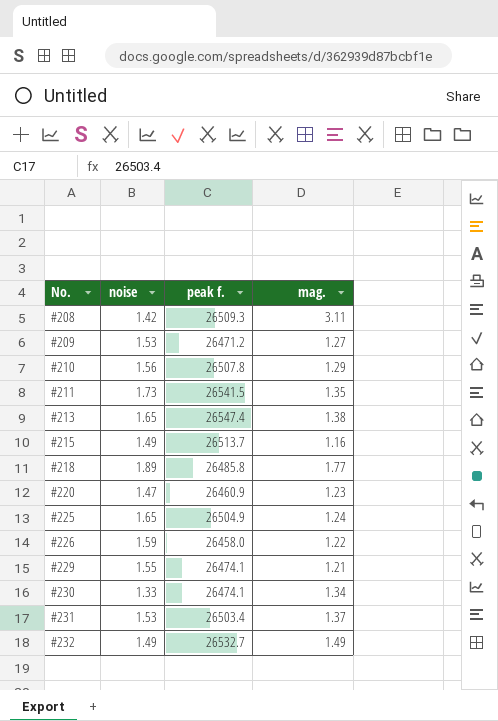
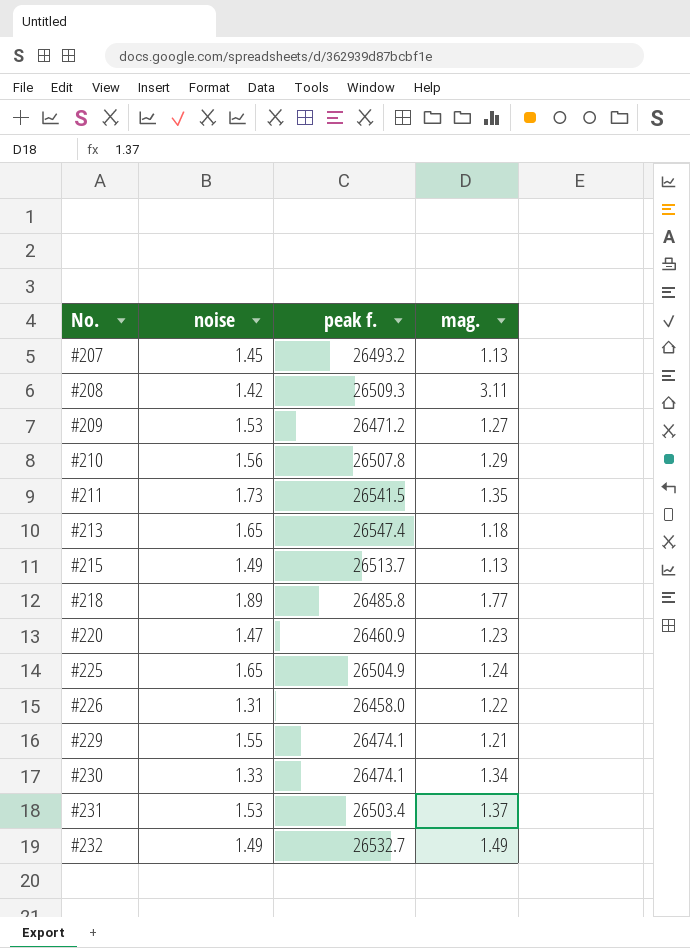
row #207: none -> 1.45 | 26493.2 | 1.13
#213 | mag.: 1.38 -> 1.18
#215 | mag.: 1.16 -> 1.13
#226 | noise: 1.59 -> 1.31

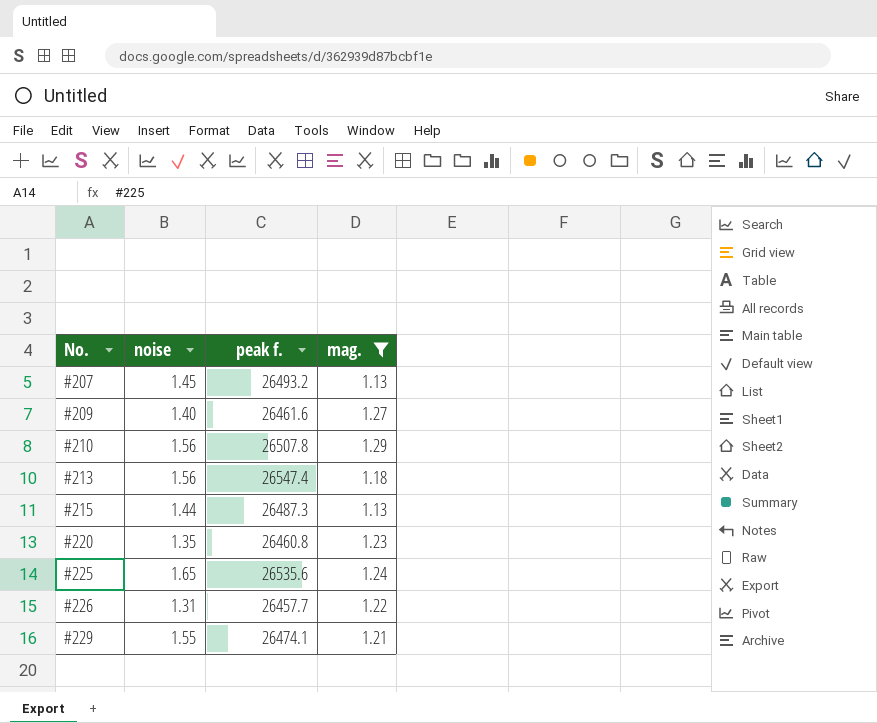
filter: none -> mag. <= 1.29
#209 | noise: 1.53 -> 1.40
#209 | peak f.: 26471.2 -> 26461.6
#213 | noise: 1.65 -> 1.56
#215 | noise: 1.49 -> 1.44
#215 | peak f.: 26513.7 -> 26487.3
#220 | noise: 1.47 -> 1.35
#220 | peak f.: 26460.9 -> 26460.8
#225 | peak f.: 26504.9 -> 26535.6
#226 | peak f.: 26458.0 -> 26457.7

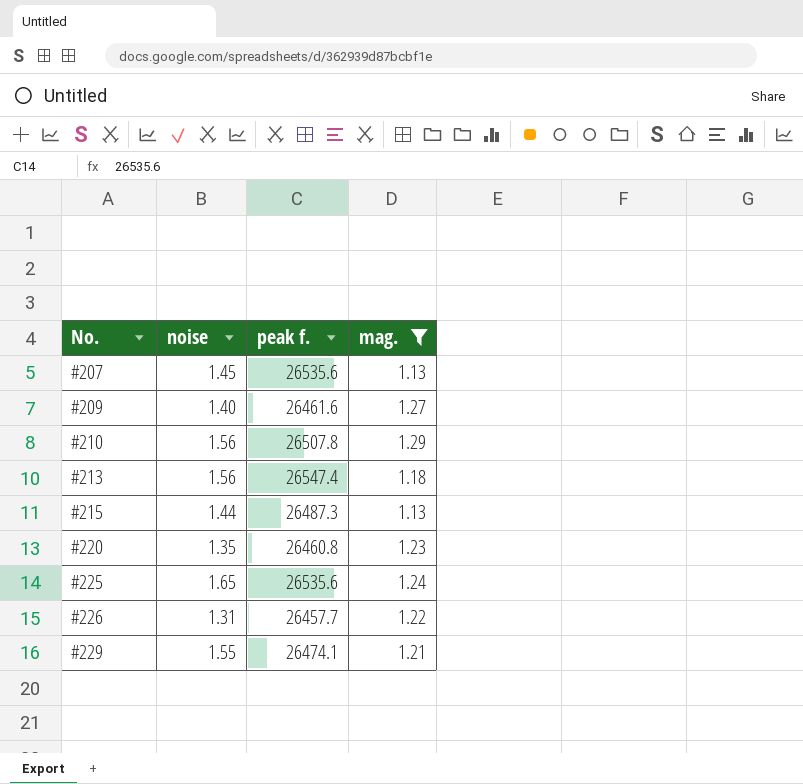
#207 | peak f.: 26493.2 -> 26535.6

